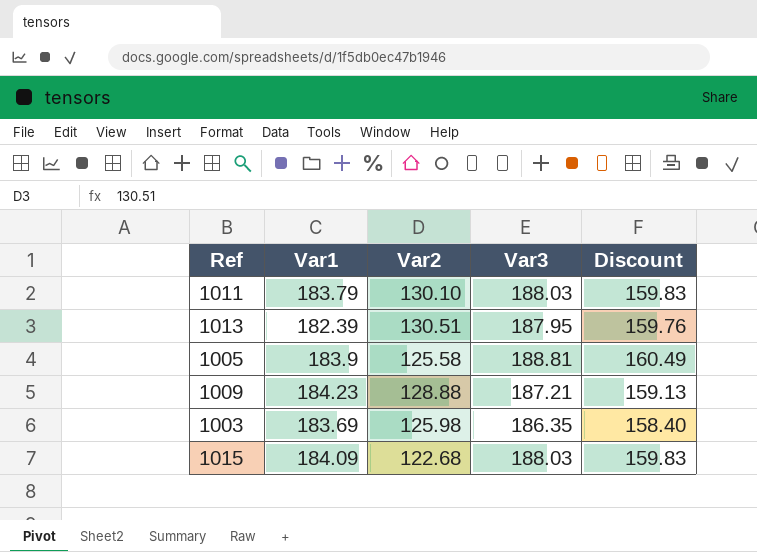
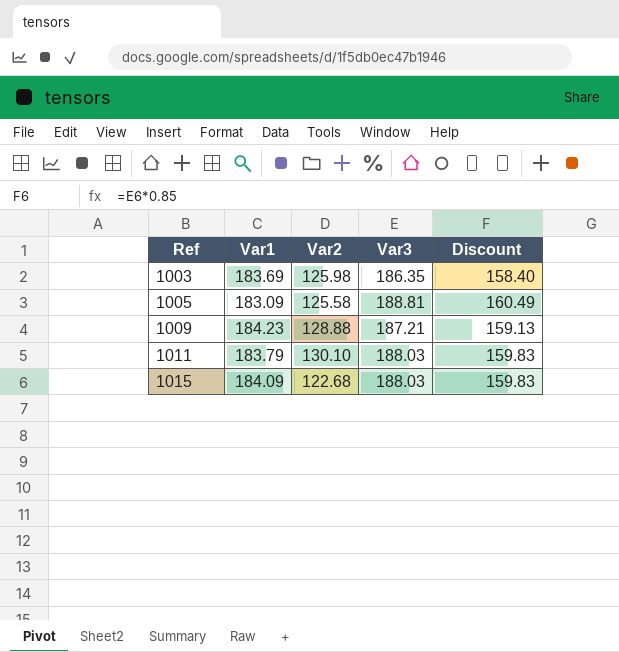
row order: none -> Ref ascending
row 1013: 182.39 | 130.51 | 187.95 | 159.76 -> none
1005 | Var1: 183.9 -> 183.09

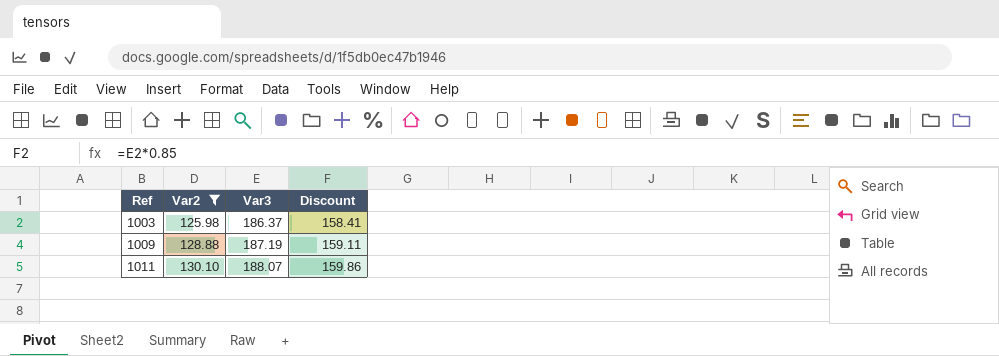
filter: none -> Var2 >= 125.98
column Var1 | position: 2 -> none
1003 | Var3: 186.35 -> 186.37
1003 | Discount: 158.40 -> 158.41
1009 | Var3: 187.21 -> 187.19
1009 | Discount: 159.13 -> 159.11
1011 | Var3: 188.03 -> 188.07
1011 | Discount: 159.83 -> 159.86

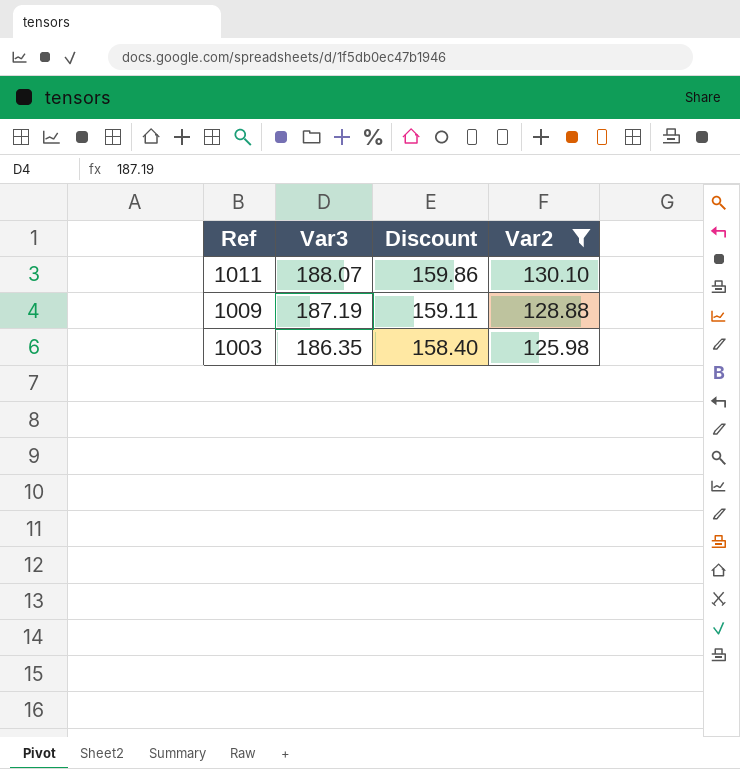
row order: Ref ascending -> Ref descending
column Var2 | position: 2 -> 4
1003 | Var3: 186.37 -> 186.35
1003 | Discount: 158.41 -> 158.40

